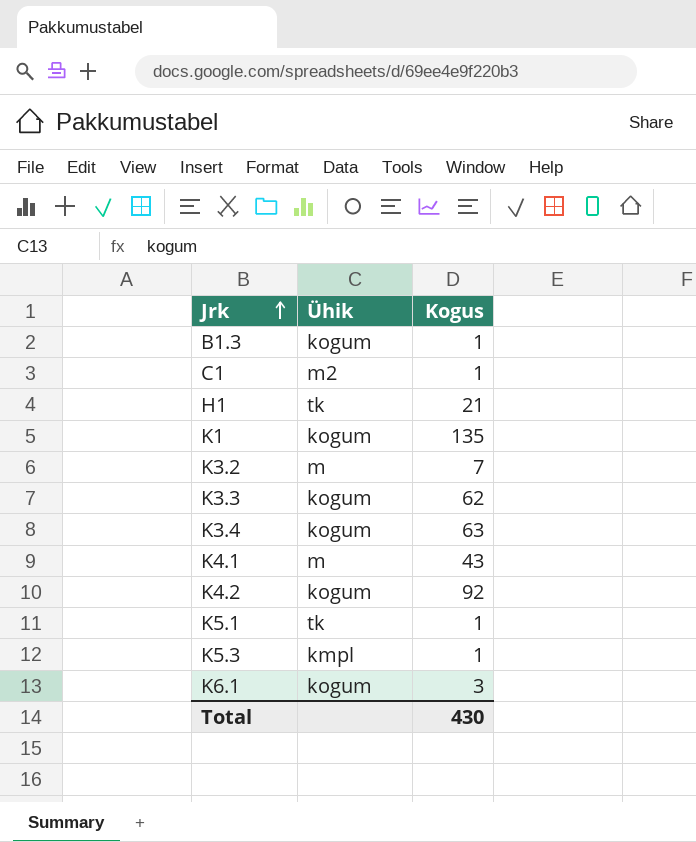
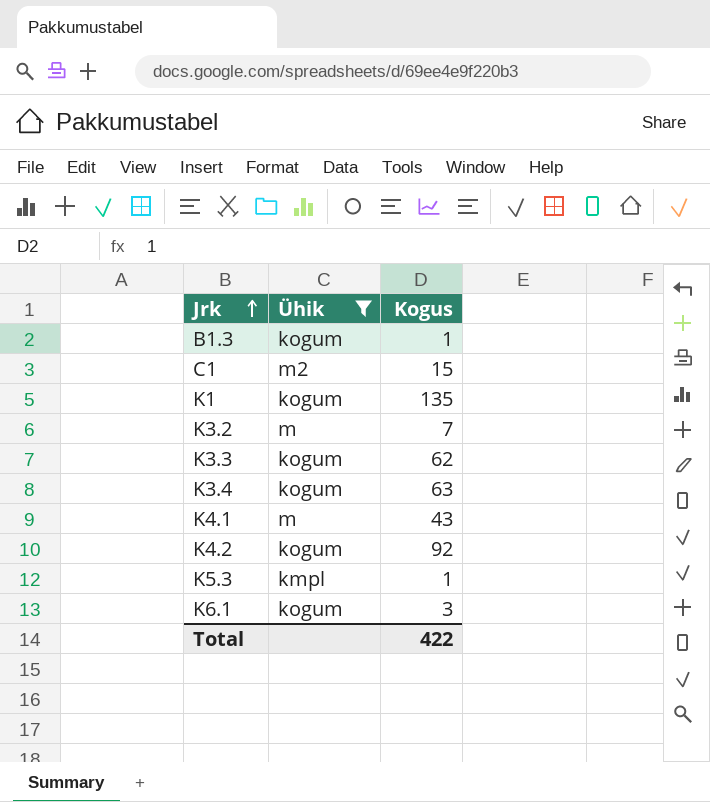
filter: none -> Ühik != tk
C1 | Kogus: 1 -> 15
Total | Kogus: 430 -> 422

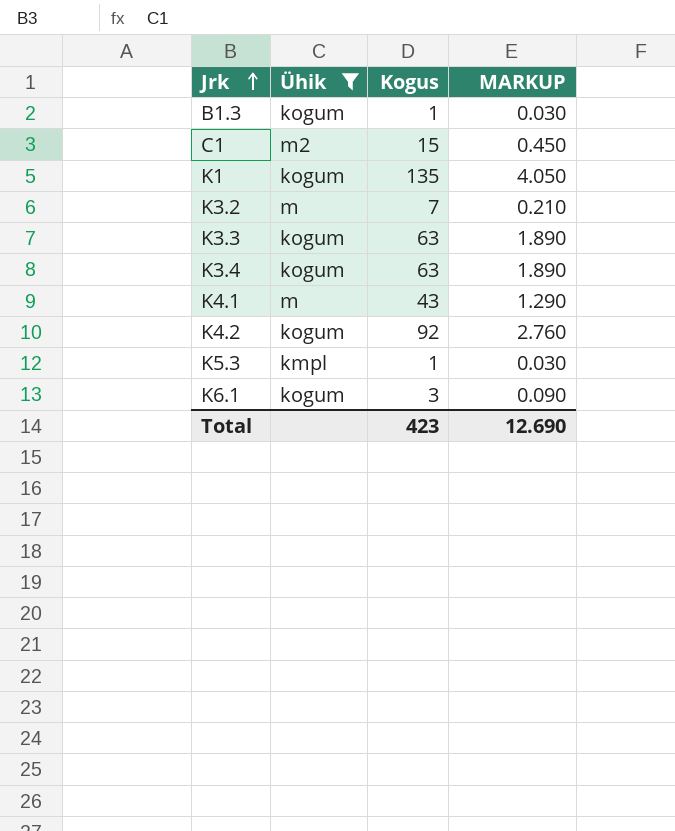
column MARKUP | formula: none -> [Kogus] * 0.03
K3.3 | Kogus: 62 -> 63
Total | Kogus: 422 -> 423

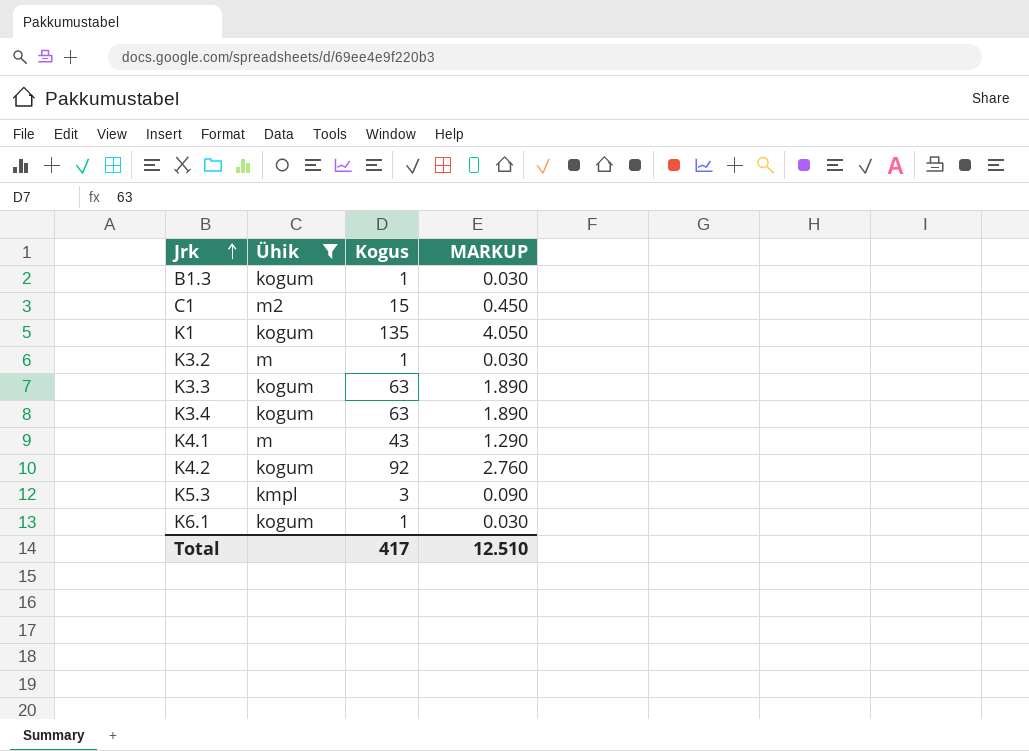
K3.2 | Kogus: 7 -> 1
K3.2 | MARKUP: 0.210 -> 0.030
K5.3 | Kogus: 1 -> 3
K5.3 | MARKUP: 0.030 -> 0.090
K6.1 | Kogus: 3 -> 1
K6.1 | MARKUP: 0.090 -> 0.030
Total | Kogus: 423 -> 417
Total | MARKUP: 12.690 -> 12.510

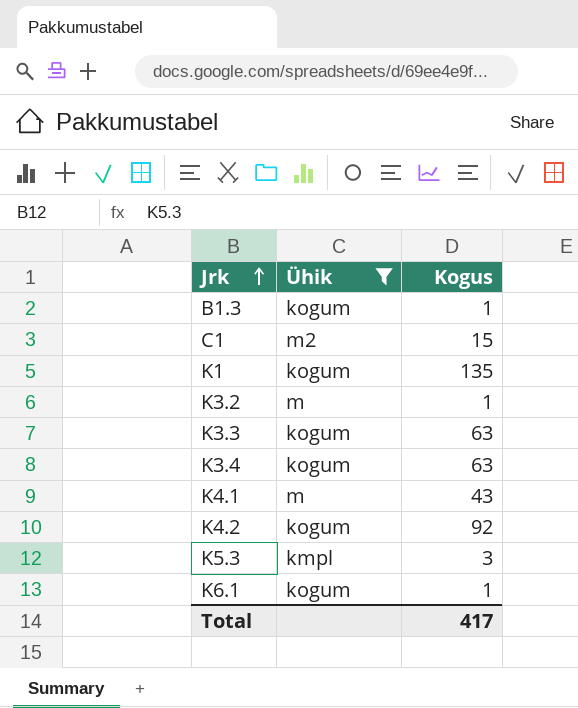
column MARKUP | formula: [Kogus] * 0.03 -> none

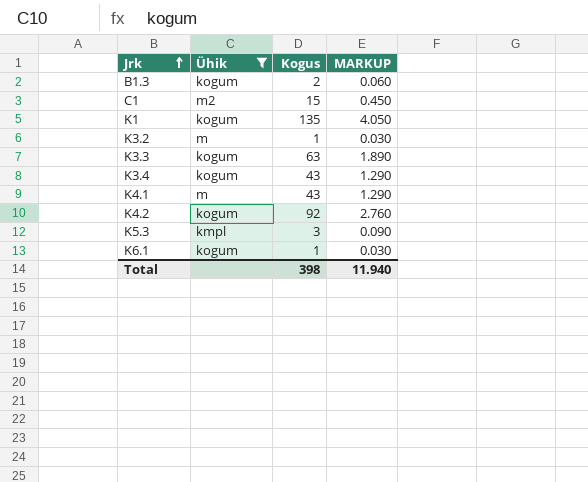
column MARKUP | formula: none -> [Kogus] * 0.03
B1.3 | Kogus: 1 -> 2
K3.4 | Kogus: 63 -> 43
Total | Kogus: 417 -> 398

